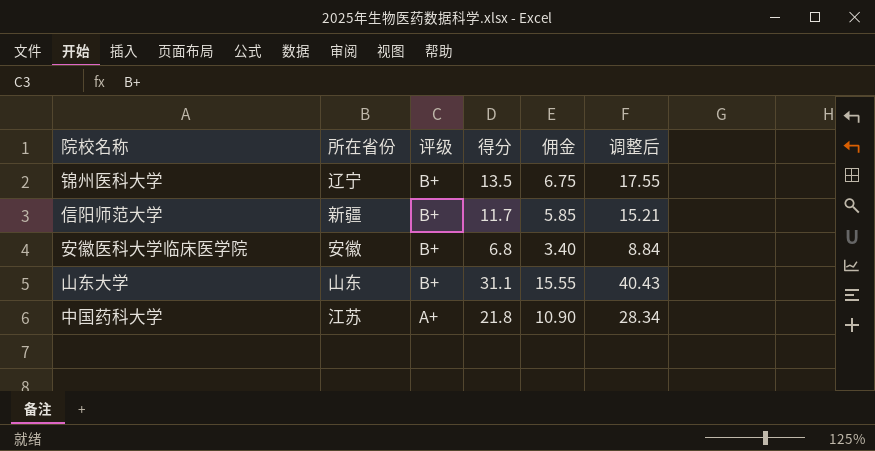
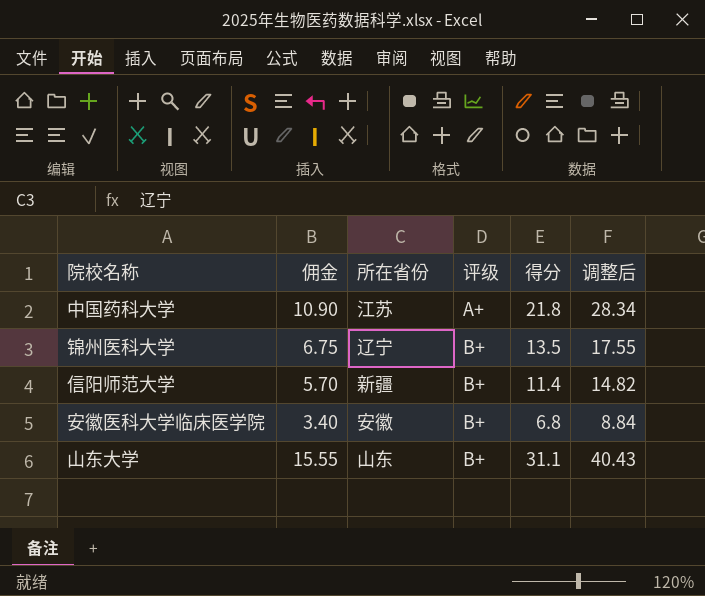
row order: 评级 descending -> 评级 ascending
column 佣金 | position: 5 -> 2
信阳师范大学 | 佣金: 5.85 -> 5.70
信阳师范大学 | 得分: 11.7 -> 11.4
信阳师范大学 | 调整后: 15.21 -> 14.82

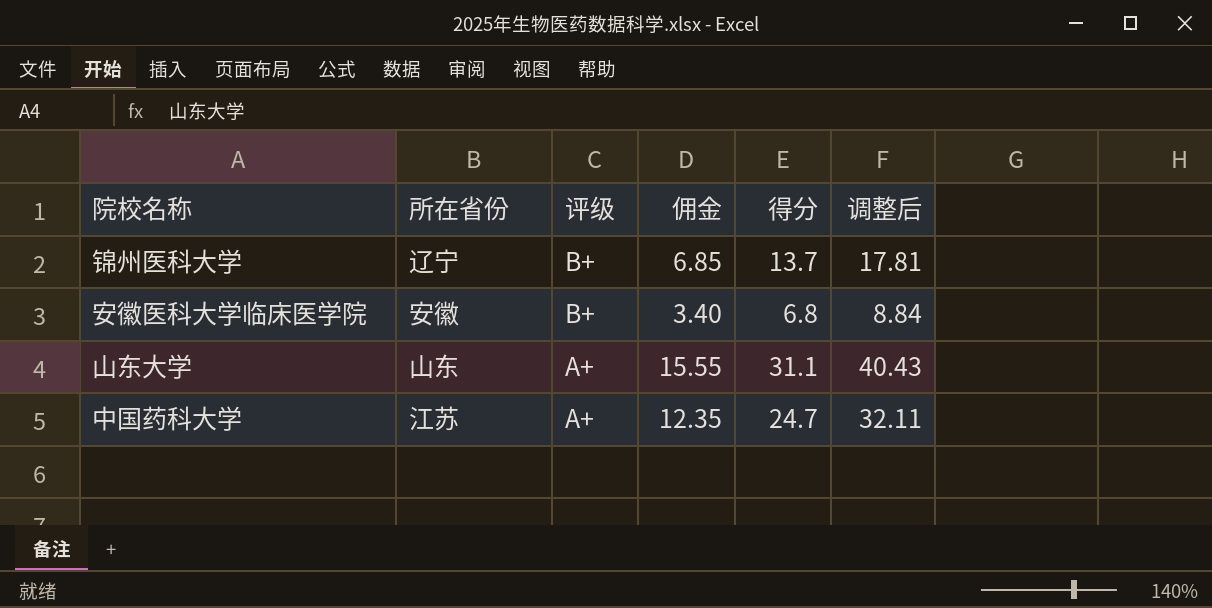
row order: 评级 ascending -> 评级 descending
column 佣金 | position: 2 -> 4
row 信阳师范大学: 5.70 | 新疆 | B+ | 11.4 | 14.82 -> none
锦州医科大学 | 佣金: 6.75 -> 6.85
锦州医科大学 | 得分: 13.5 -> 13.7
锦州医科大学 | 调整后: 17.55 -> 17.81
山东大学 | 评级: B+ -> A+
中国药科大学 | 佣金: 10.90 -> 12.35
中国药科大学 | 得分: 21.8 -> 24.7
中国药科大学 | 调整后: 28.34 -> 32.11

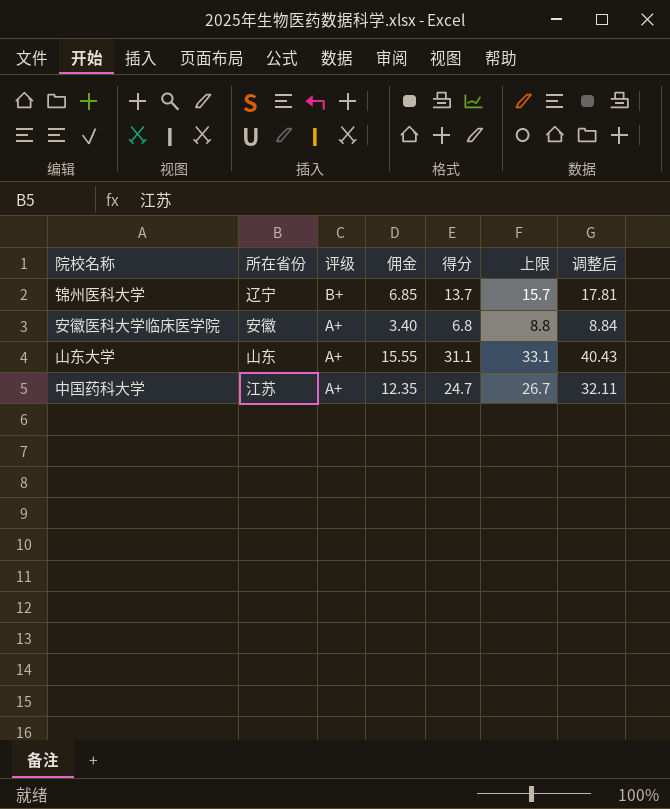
column 上限 | formula: none -> [得分] + 2
安徽医科大学临床医学院 | 评级: B+ -> A+

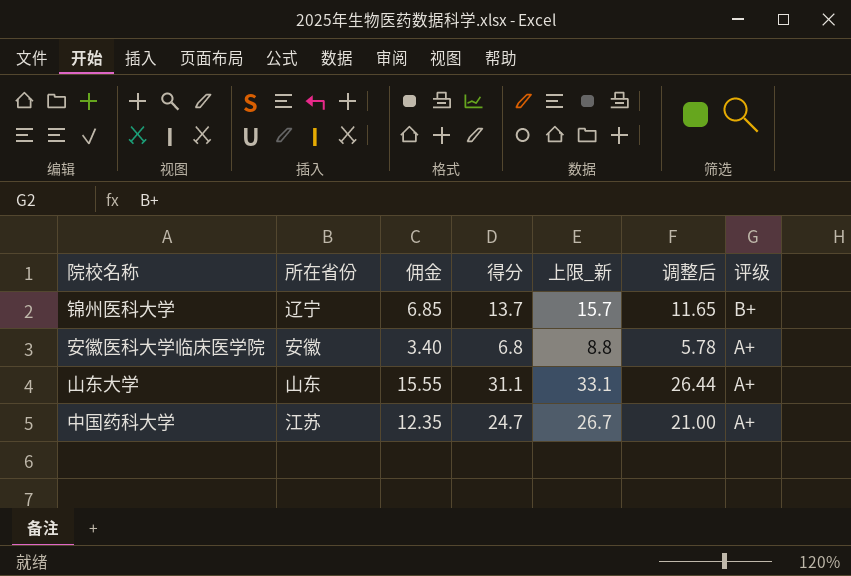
column name: 上限 -> 上限_新
column 调整后 | formula: [得分] * 1.3 -> [得分] * 0.85
column 评级 | position: 3 -> 7

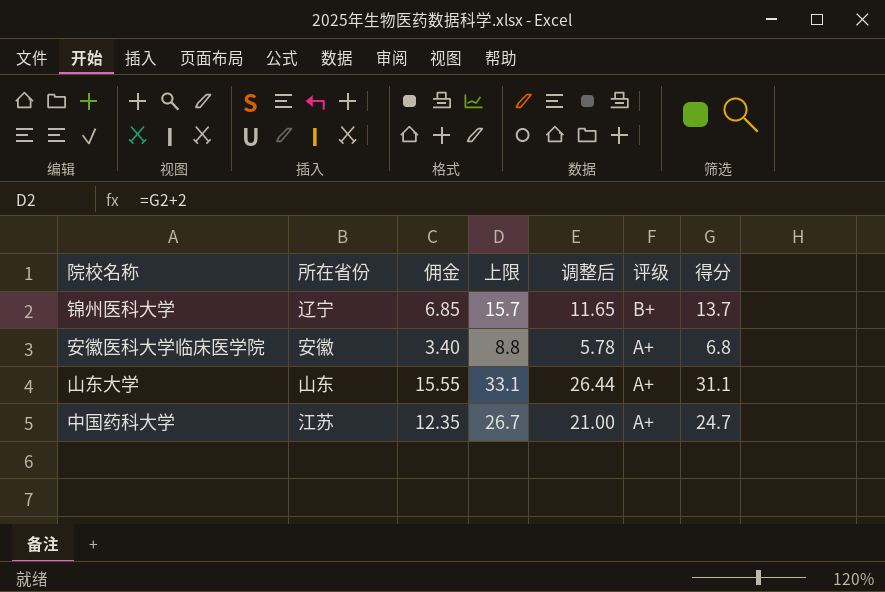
column name: 上限_新 -> 上限
column 得分 | position: 4 -> 7

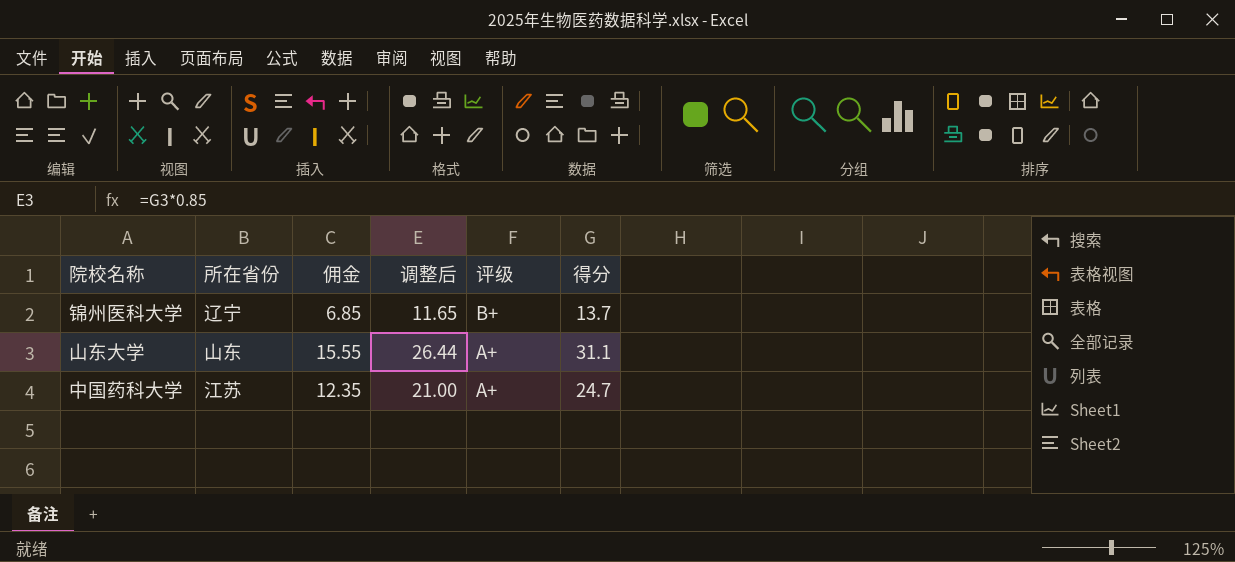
column 上限 | formula: [得分] + 2 -> none
row 安徽医科大学临床医学院: 安徽 | 3.40 | 8.8 | 5.78 | A+ | 6.8 -> none

